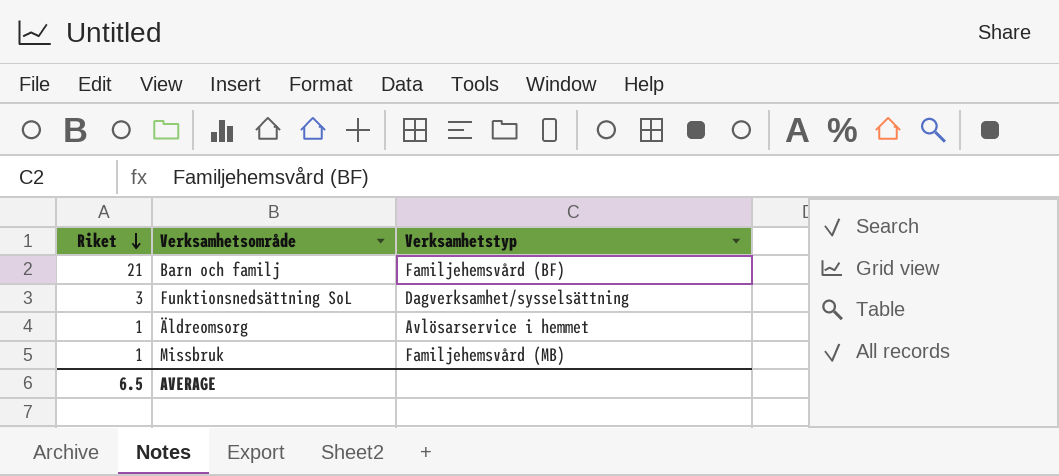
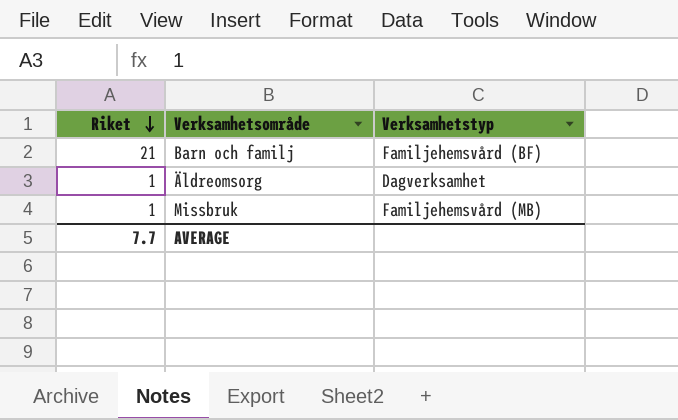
row Funktionsnedsättning SoL: 3 | Dagverksamhet/sysselsättning -> none
Äldreomsorg | Verksamhetstyp: Avlösarservice i hemmet -> Dagverksamhet
AVERAGE | Riket: 6.5 -> 7.7

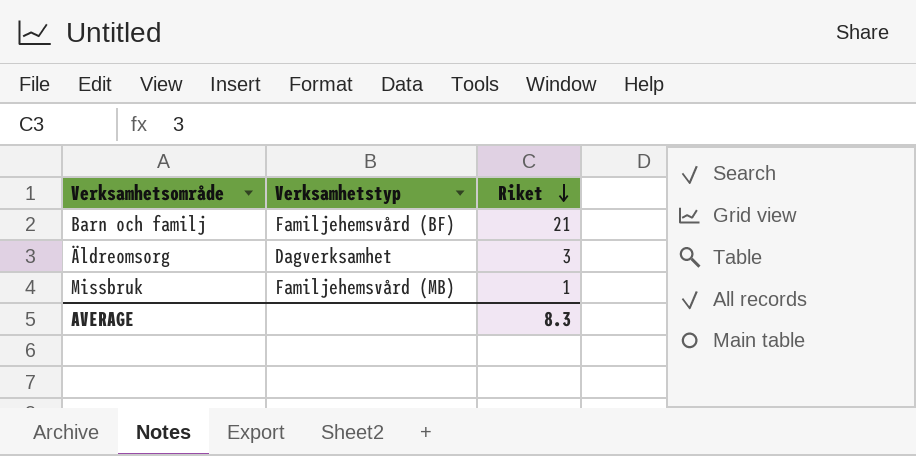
column Riket | position: 1 -> 3
Äldreomsorg | Riket: 1 -> 3
AVERAGE | Riket: 7.7 -> 8.3

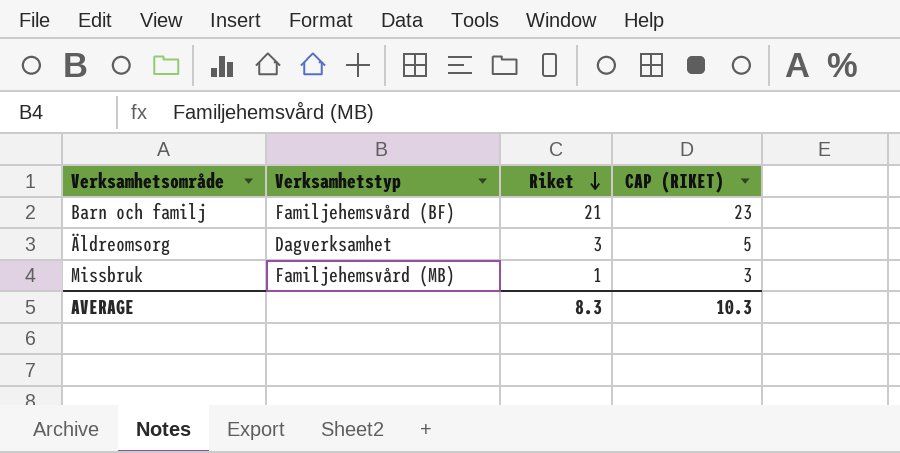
column CAP (RIKET) | formula: none -> [Riket] + 2

